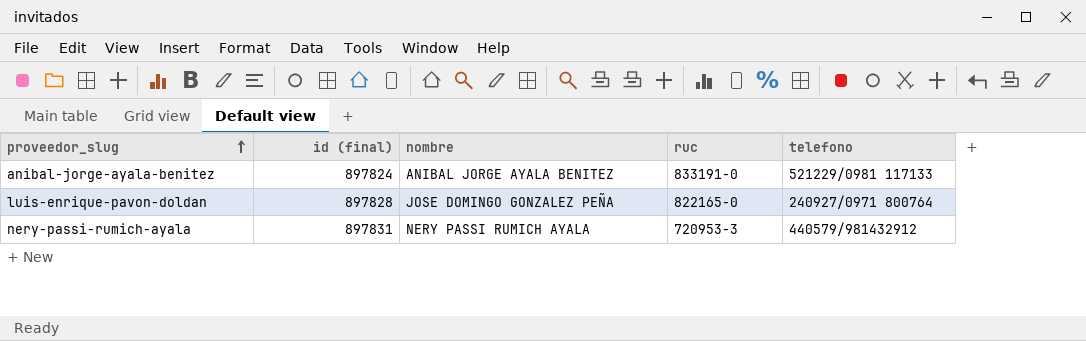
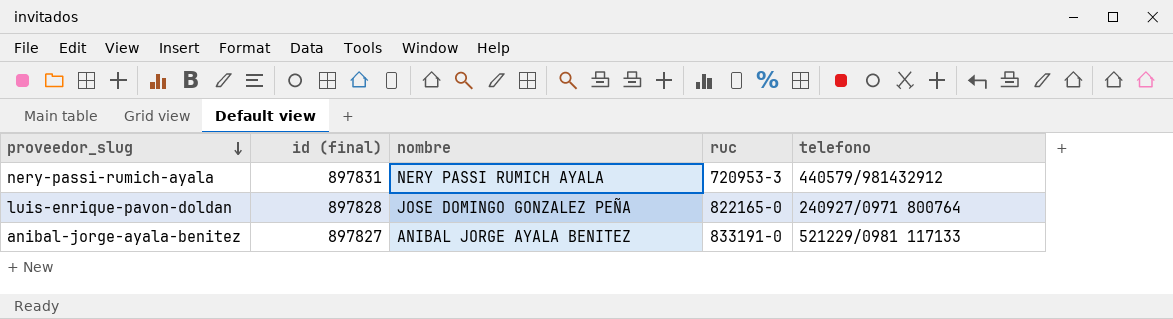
row order: proveedor_slug ascending -> proveedor_slug descending
anibal-jorge-ayala-benitez | id (final): 897824 -> 897827

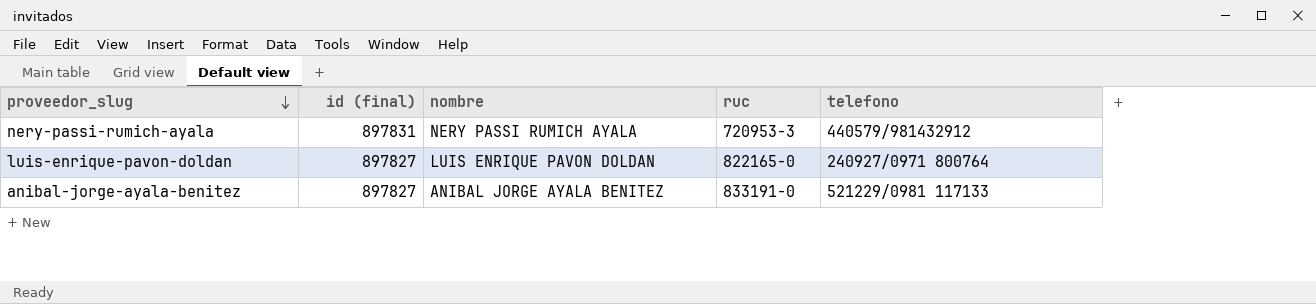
luis-enrique-pavon-doldan | id (final): 897828 -> 897827
luis-enrique-pavon-doldan | nombre: JOSE DOMINGO GONZALEZ PEÑA -> LUIS ENRIQUE PAVON DOLDAN

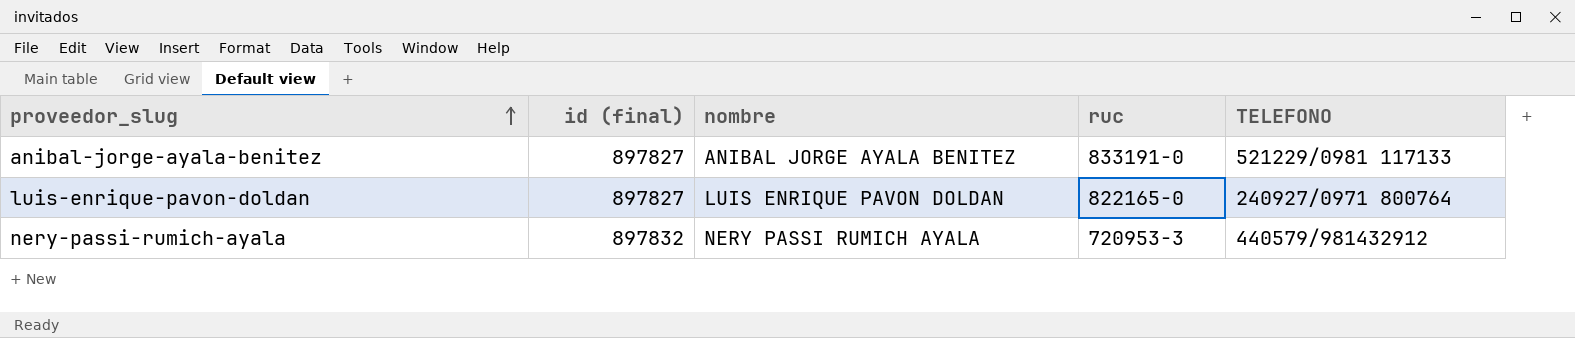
row order: proveedor_slug descending -> proveedor_slug ascending
column name: telefono -> TELEFONO
nery-passi-rumich-ayala | id (final): 897831 -> 897832

